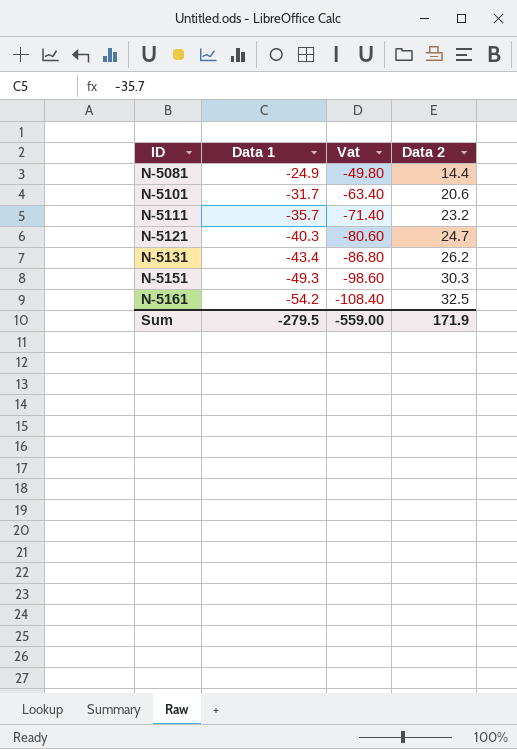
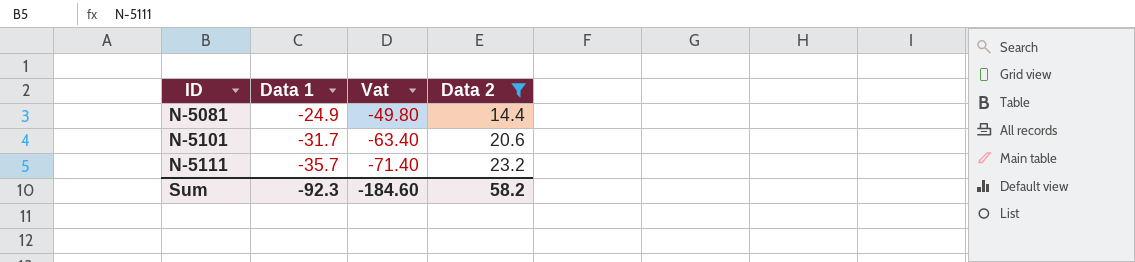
filter: none -> Data 2 <= 23.2
Sum | Data 1: -279.5 -> -92.3
Sum | Vat: -559.00 -> -184.60
Sum | Data 2: 171.9 -> 58.2

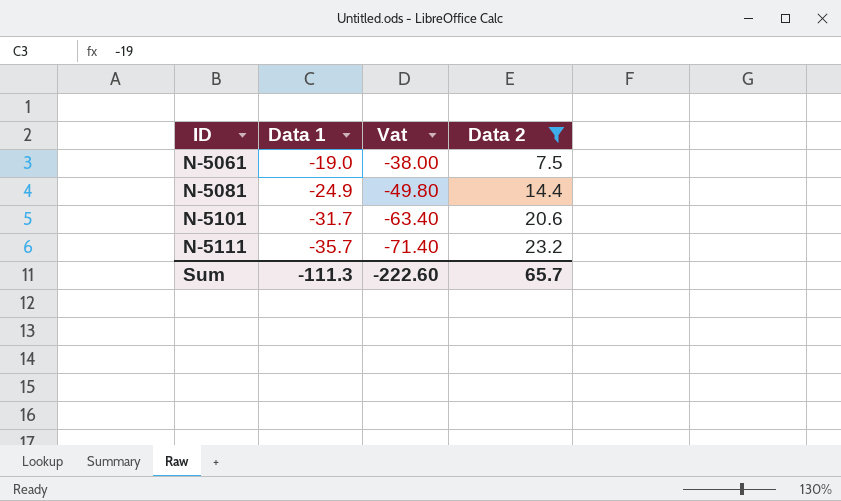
row N-5061: none -> -19.0 | -38.00 | 7.5
Sum | Data 1: -92.3 -> -111.3
Sum | Vat: -184.60 -> -222.60
Sum | Data 2: 58.2 -> 65.7

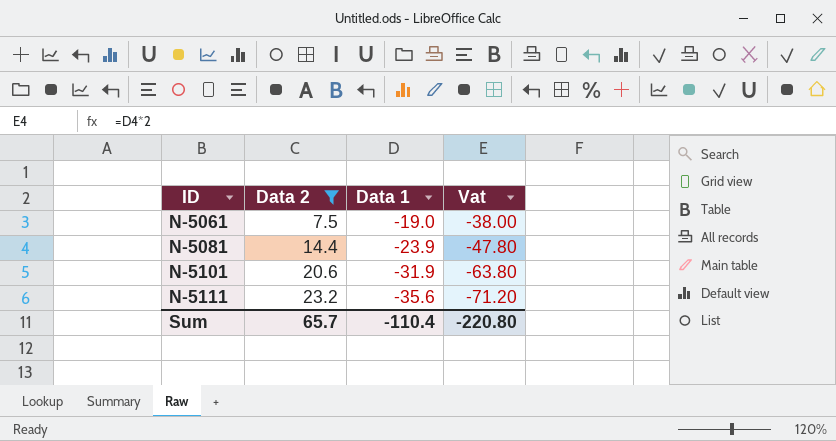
column Data 2 | position: 4 -> 2
N-5081 | Data 1: -24.9 -> -23.9
N-5081 | Vat: -49.80 -> -47.80
N-5101 | Data 1: -31.7 -> -31.9
N-5101 | Vat: -63.40 -> -63.80
N-5111 | Data 1: -35.7 -> -35.6
N-5111 | Vat: -71.40 -> -71.20
Sum | Data 1: -111.3 -> -110.4
Sum | Vat: -222.60 -> -220.80

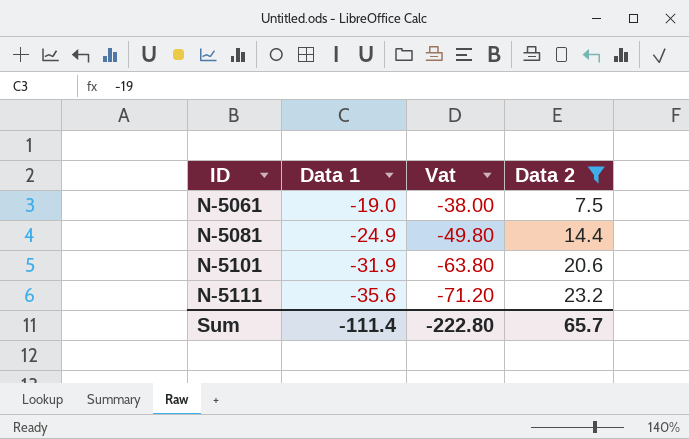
column Data 2 | position: 2 -> 4
N-5081 | Data 1: -23.9 -> -24.9
N-5081 | Vat: -47.80 -> -49.80
Sum | Data 1: -110.4 -> -111.4
Sum | Vat: -220.80 -> -222.80

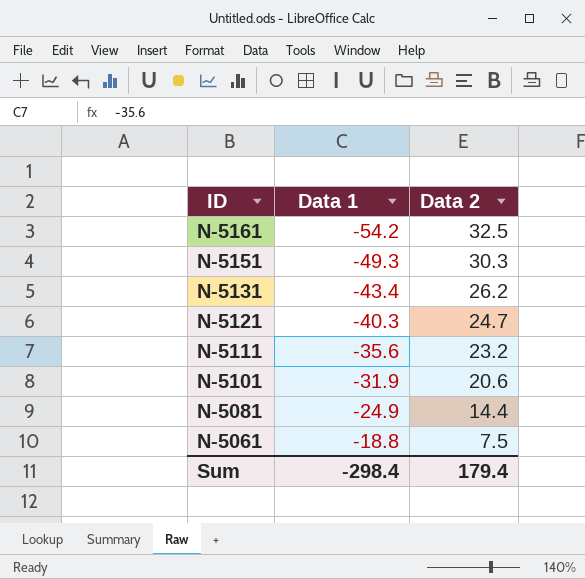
filter: Data 2 <= 23.2 -> none
row order: ID ascending -> ID descending
column Vat | formula: [Data 1] * 2 -> none
N-5061 | Data 1: -19.0 -> -18.8
Sum | Data 1: -111.4 -> -298.4
Sum | Data 2: 65.7 -> 179.4

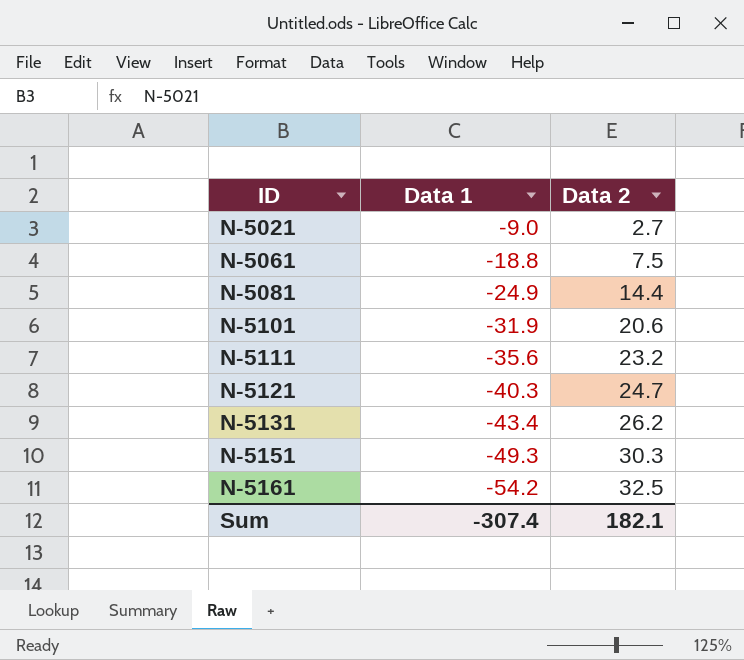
row order: ID descending -> ID ascending
row N-5021: none -> -9.0 | 2.7
Sum | Data 1: -298.4 -> -307.4
Sum | Data 2: 179.4 -> 182.1

